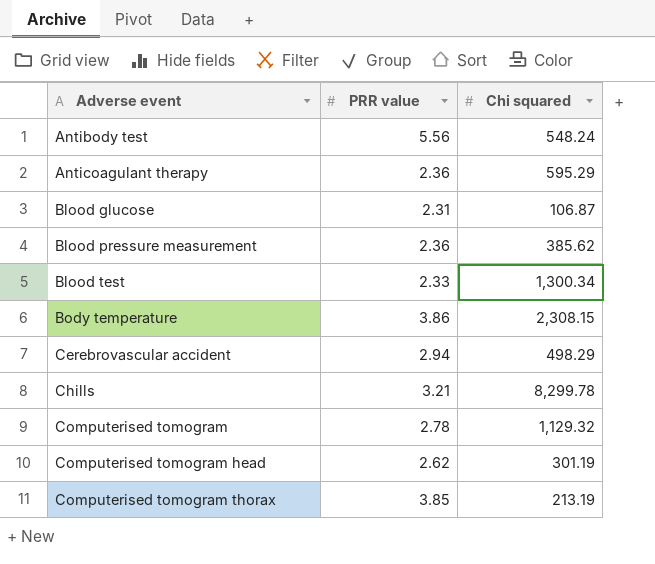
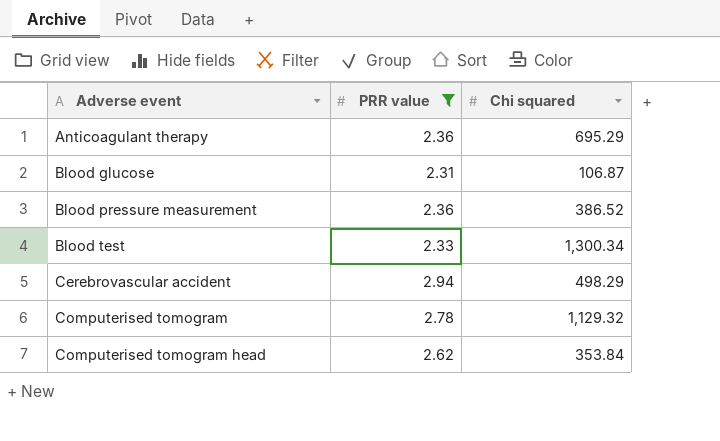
filter: none -> PRR value <= 2.94
Anticoagulant therapy | Chi squared: 595.29 -> 695.29
Blood pressure measurement | Chi squared: 385.62 -> 386.52
Computerised tomogram head | Chi squared: 301.19 -> 353.84

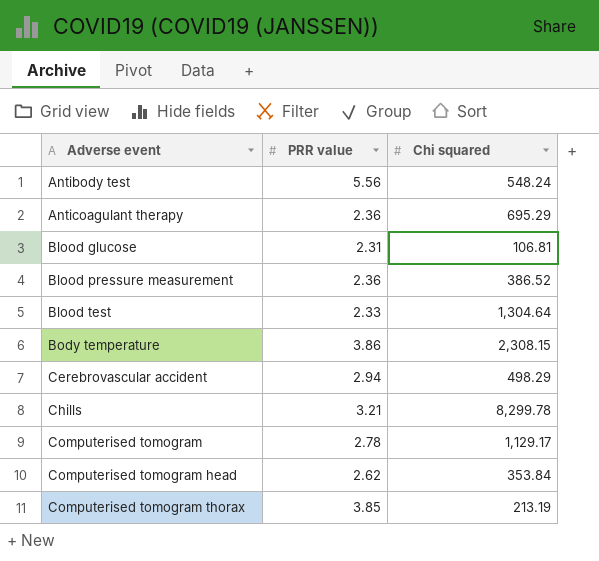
filter: PRR value <= 2.94 -> none
Blood glucose | Chi squared: 106.87 -> 106.81
Blood test | Chi squared: 1,300.34 -> 1,304.64
Computerised tomogram | Chi squared: 1,129.32 -> 1,129.17

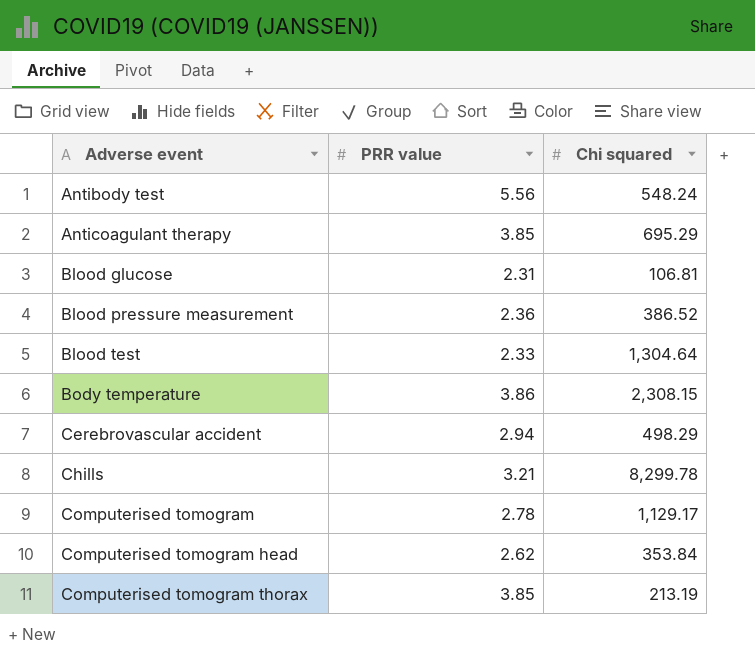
Anticoagulant therapy | PRR value: 2.36 -> 3.85

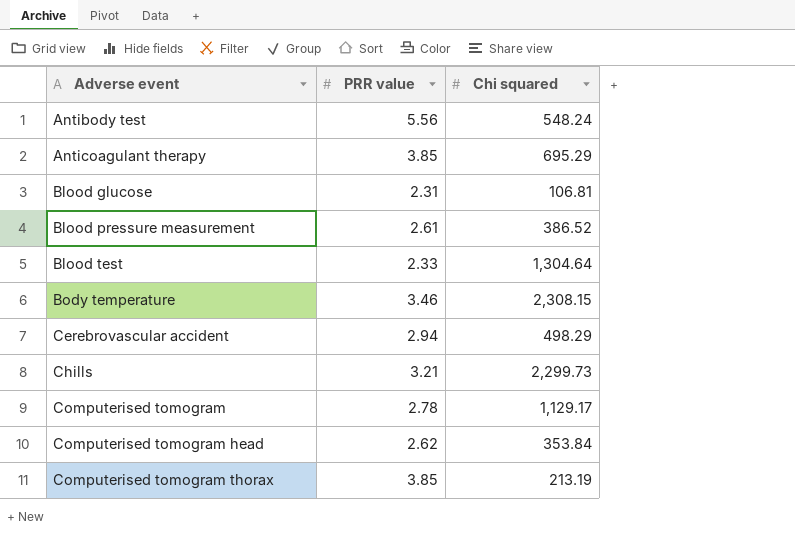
Blood pressure measurement | PRR value: 2.36 -> 2.61
Body temperature | PRR value: 3.86 -> 3.46
Chills | Chi squared: 8,299.78 -> 2,299.73

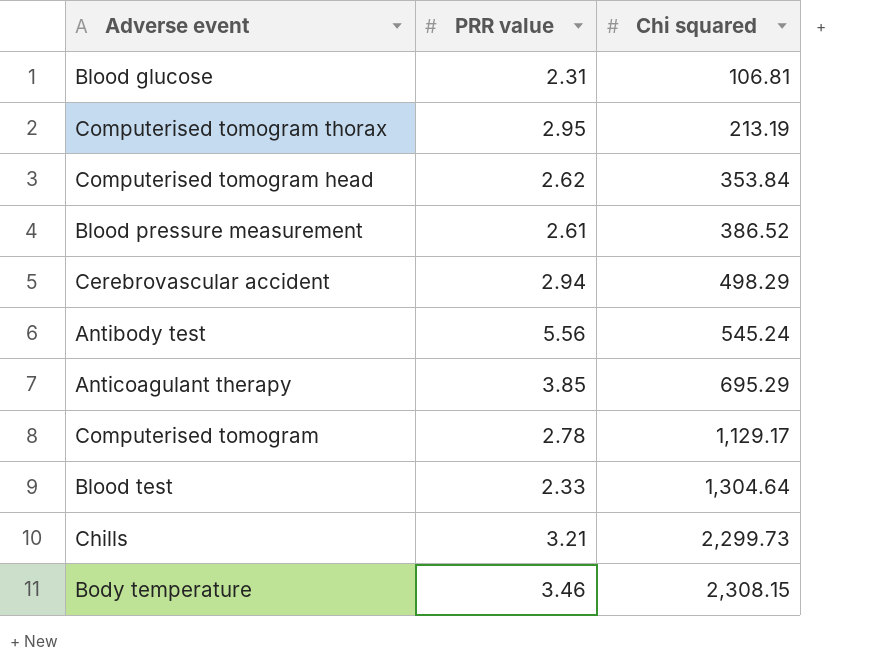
row order: Adverse event ascending -> Chi squared ascending
Computerised tomogram thorax | PRR value: 3.85 -> 2.95
Antibody test | Chi squared: 548.24 -> 545.24

